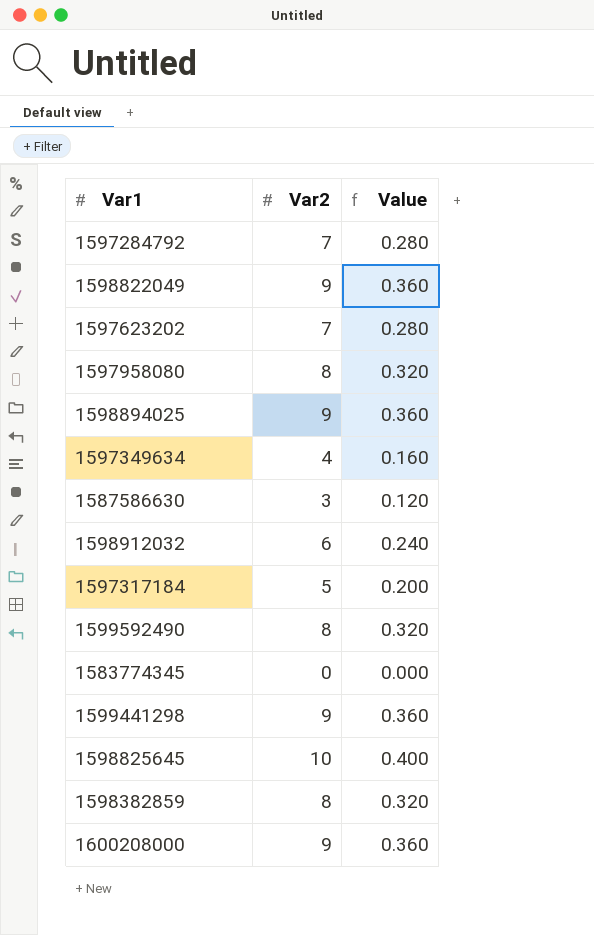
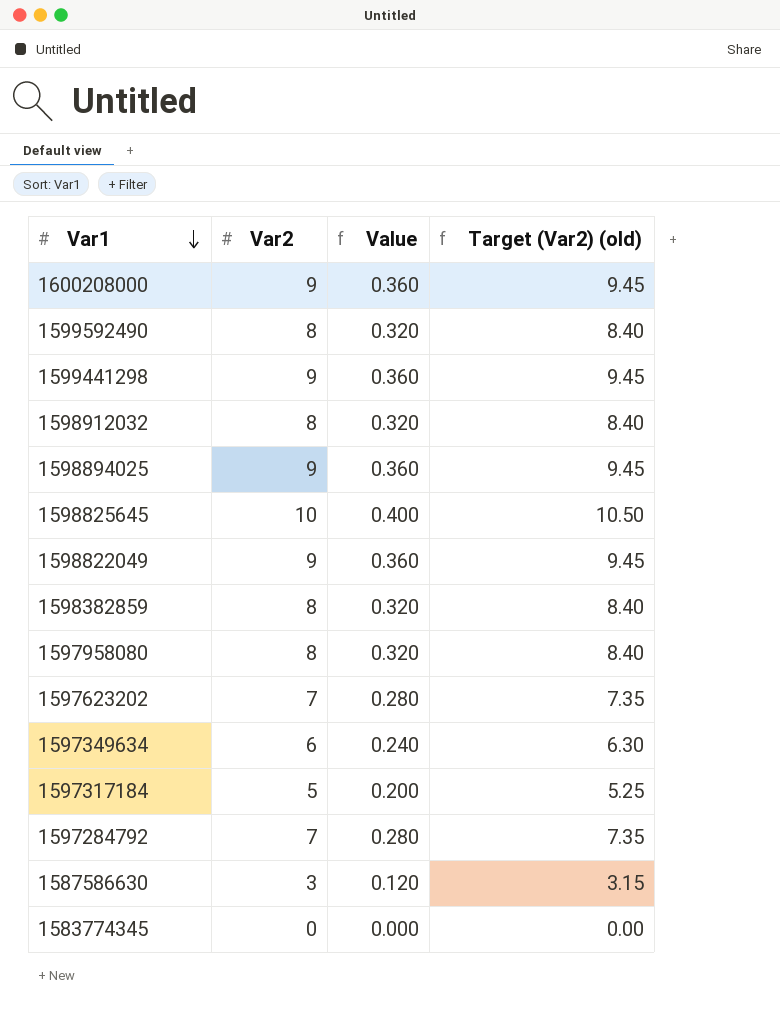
row order: none -> Var1 descending
column Target (Var2) (old) | formula: none -> [Var2] * 1.05
1598912032 | Var2: 6 -> 8
1598912032 | Value: 0.240 -> 0.320
1597349634 | Var2: 4 -> 6
1597349634 | Value: 0.160 -> 0.240

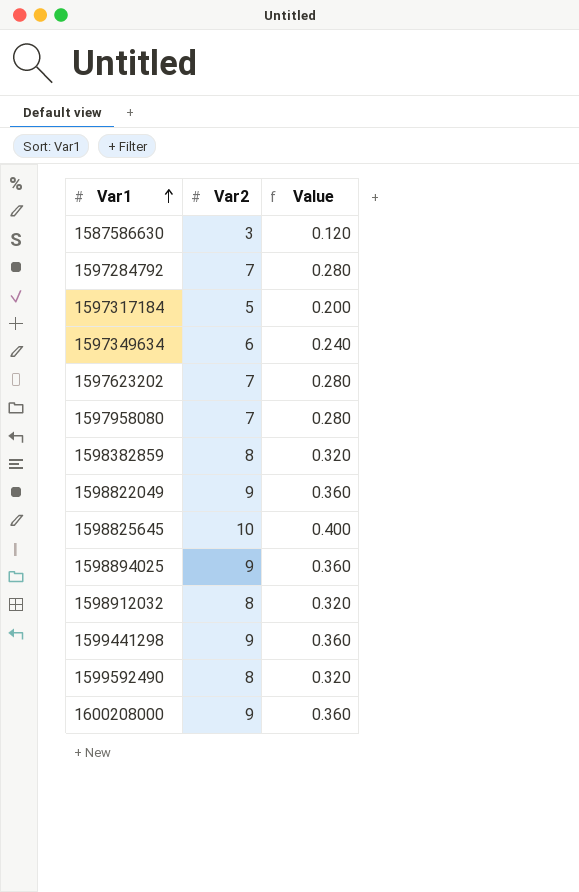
row order: Var1 descending -> Var1 ascending
column Target (Var2) (old) | formula: [Var2] * 1.05 -> none
row 1583774345: 0 | 0.000 | 0.00 -> none
1597958080 | Var2: 8 -> 7
1597958080 | Value: 0.320 -> 0.280

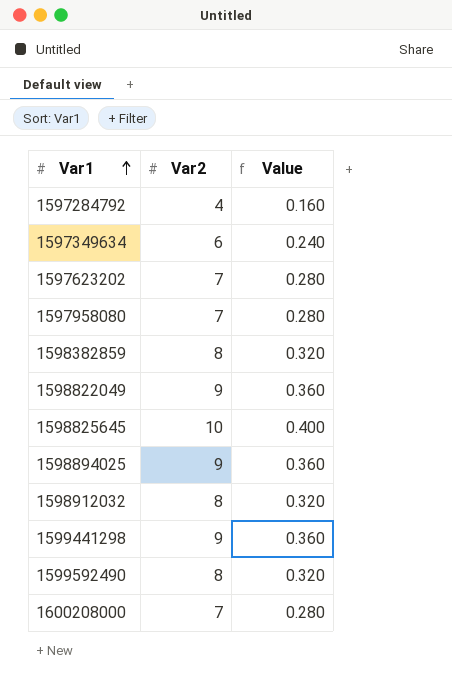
row 1587586630: 3 | 0.120 -> none
row 1597317184: 5 | 0.200 -> none
1597284792 | Var2: 7 -> 4
1597284792 | Value: 0.280 -> 0.160
1600208000 | Var2: 9 -> 7
1600208000 | Value: 0.360 -> 0.280

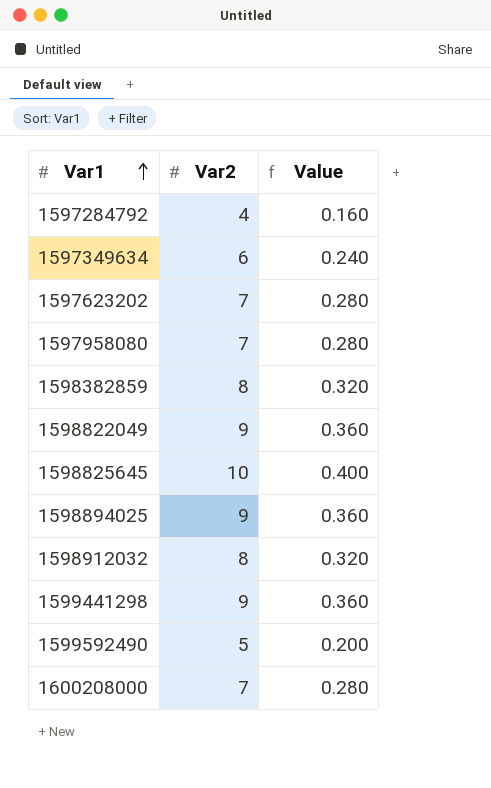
1599592490 | Var2: 8 -> 5
1599592490 | Value: 0.320 -> 0.200

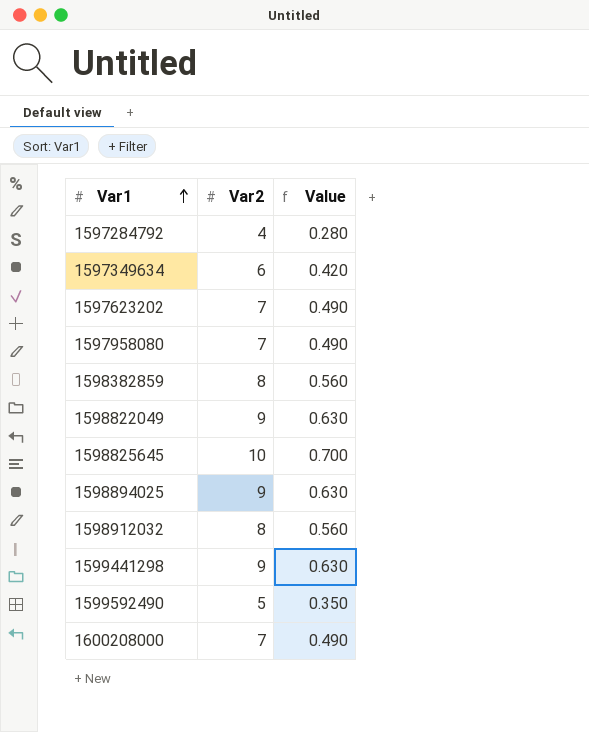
column Value | formula: [Var2] * 0.04 -> [Var2] * 0.07

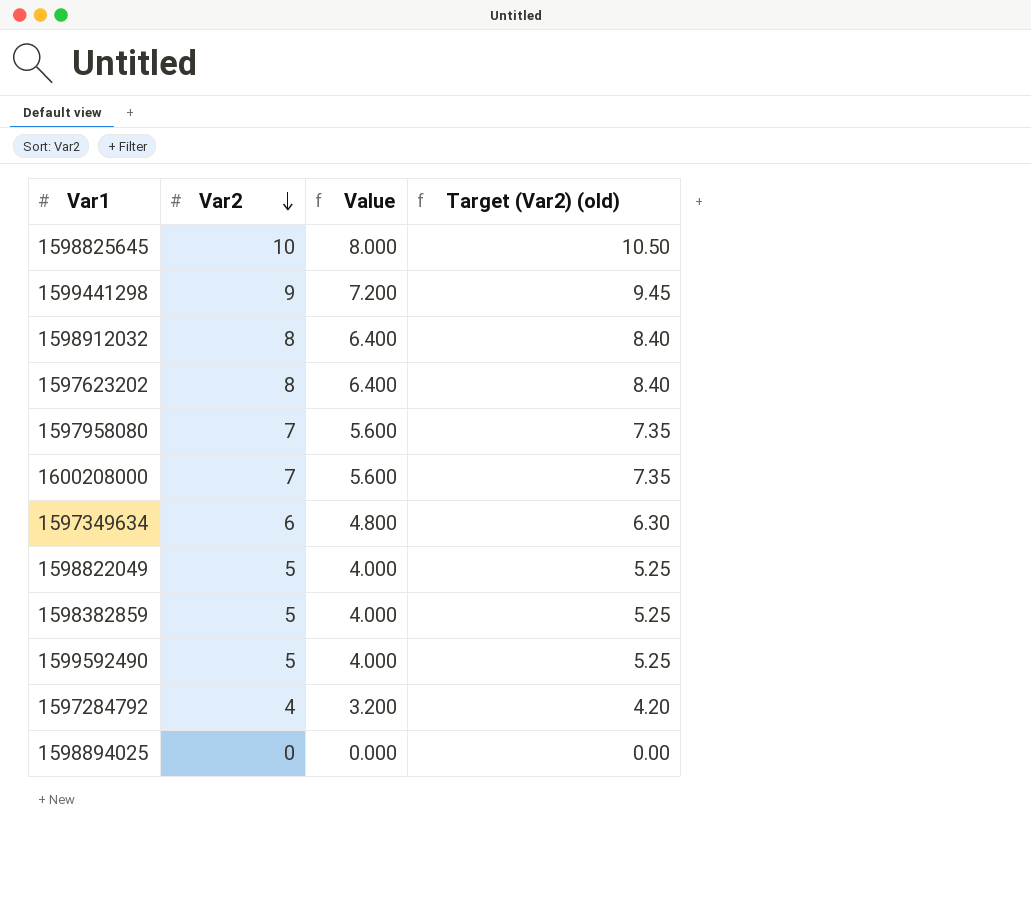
row order: Var1 ascending -> Var2 descending
column Value | formula: [Var2] * 0.07 -> [Var2] * 0.8
column Target (Var2) (old) | formula: none -> [Var2] * 1.05
1597623202 | Var2: 7 -> 8
1598822049 | Var2: 9 -> 5
1598382859 | Var2: 8 -> 5
1598894025 | Var2: 9 -> 0

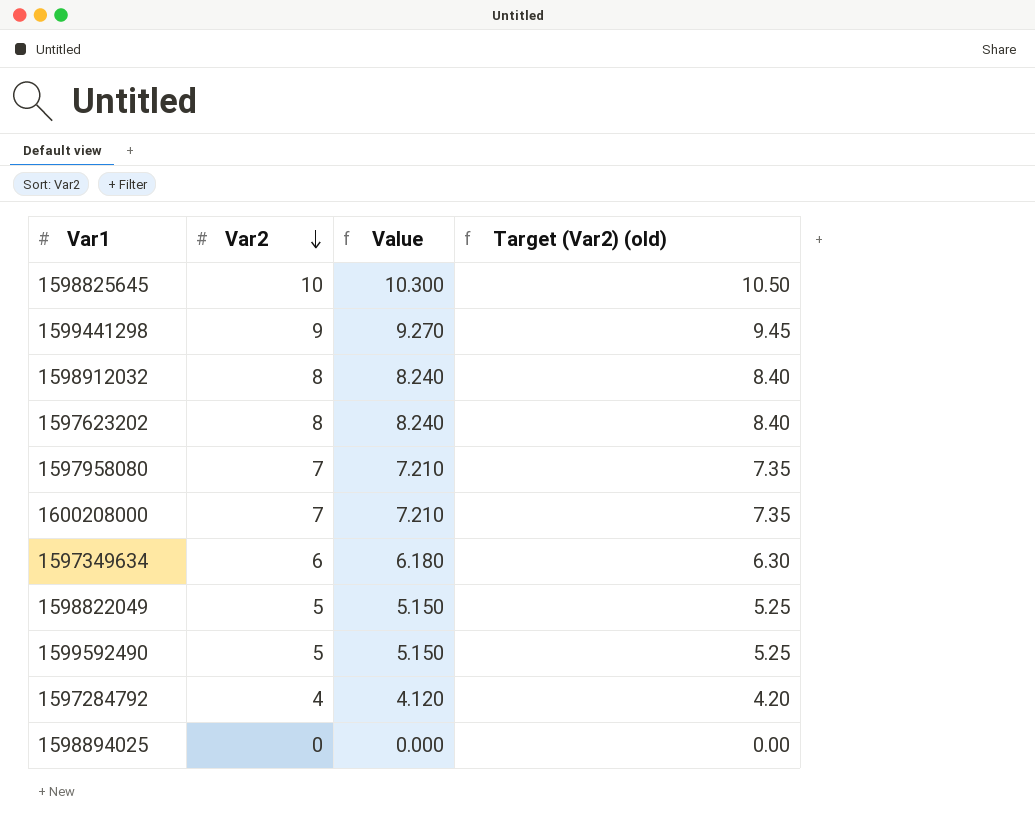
column Value | formula: [Var2] * 0.8 -> [Var2] * 1.03
row 1598382859: 5 | 4.000 | 5.25 -> none

